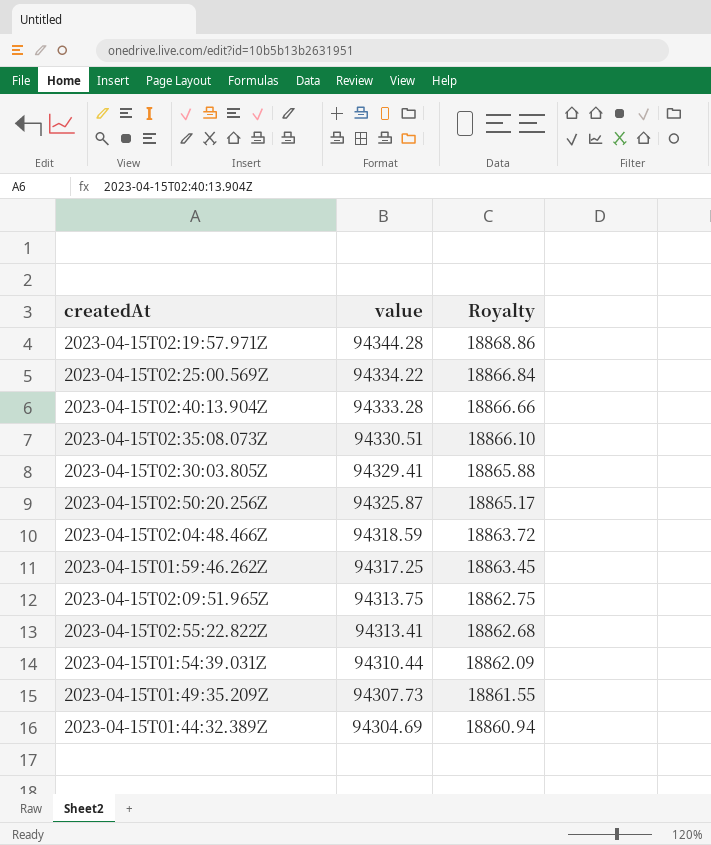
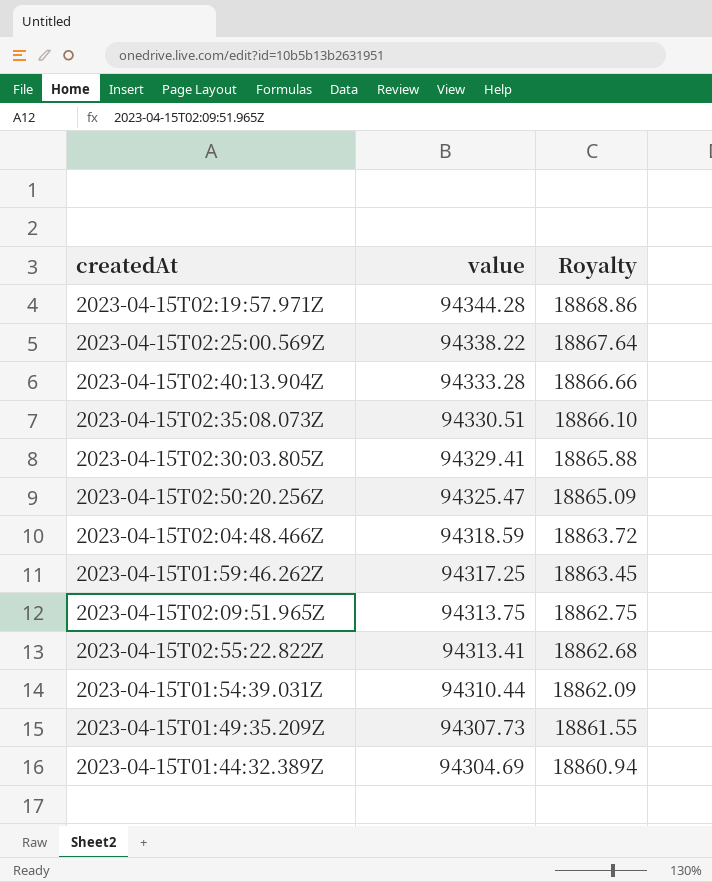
2023-04-15T02:25:00.569Z | value: 94334.22 -> 94338.22
2023-04-15T02:25:00.569Z | Royalty: 18866.84 -> 18867.64
2023-04-15T02:50:20.256Z | value: 94325.87 -> 94325.47
2023-04-15T02:50:20.256Z | Royalty: 18865.17 -> 18865.09

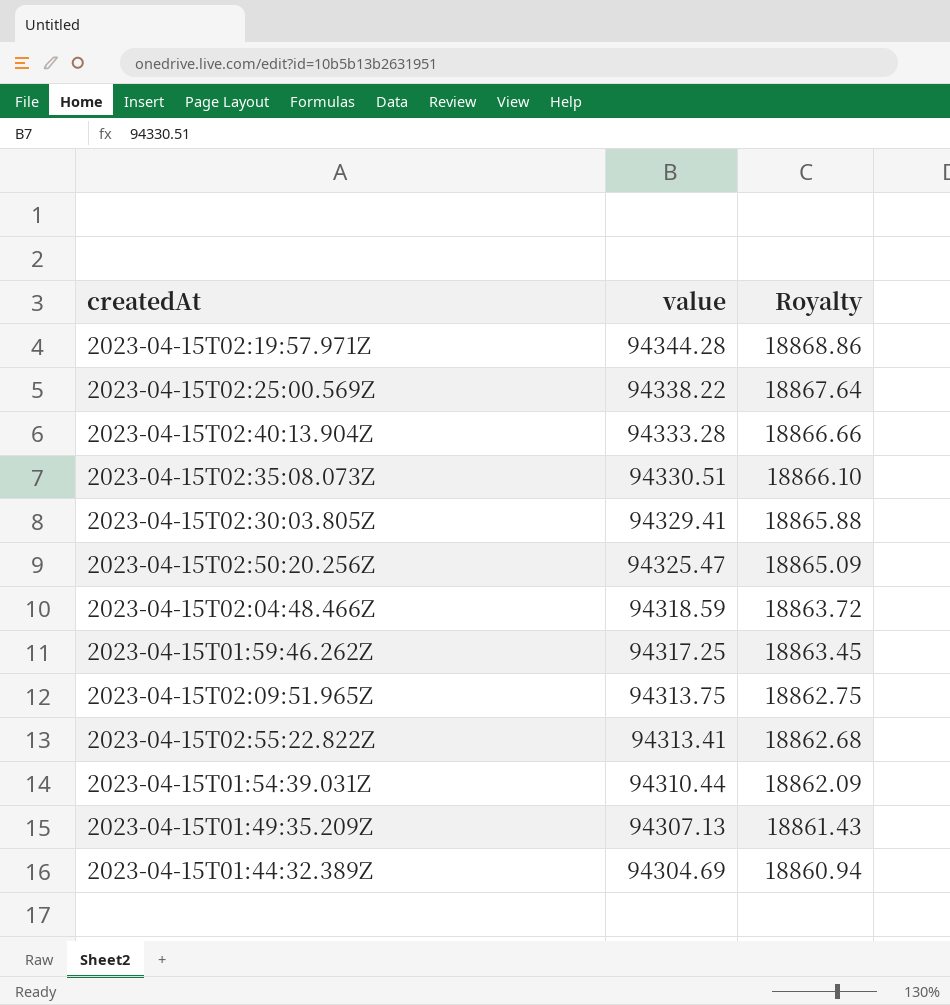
2023-04-15T01:49:35.209Z | value: 94307.73 -> 94307.13
2023-04-15T01:49:35.209Z | Royalty: 18861.55 -> 18861.43

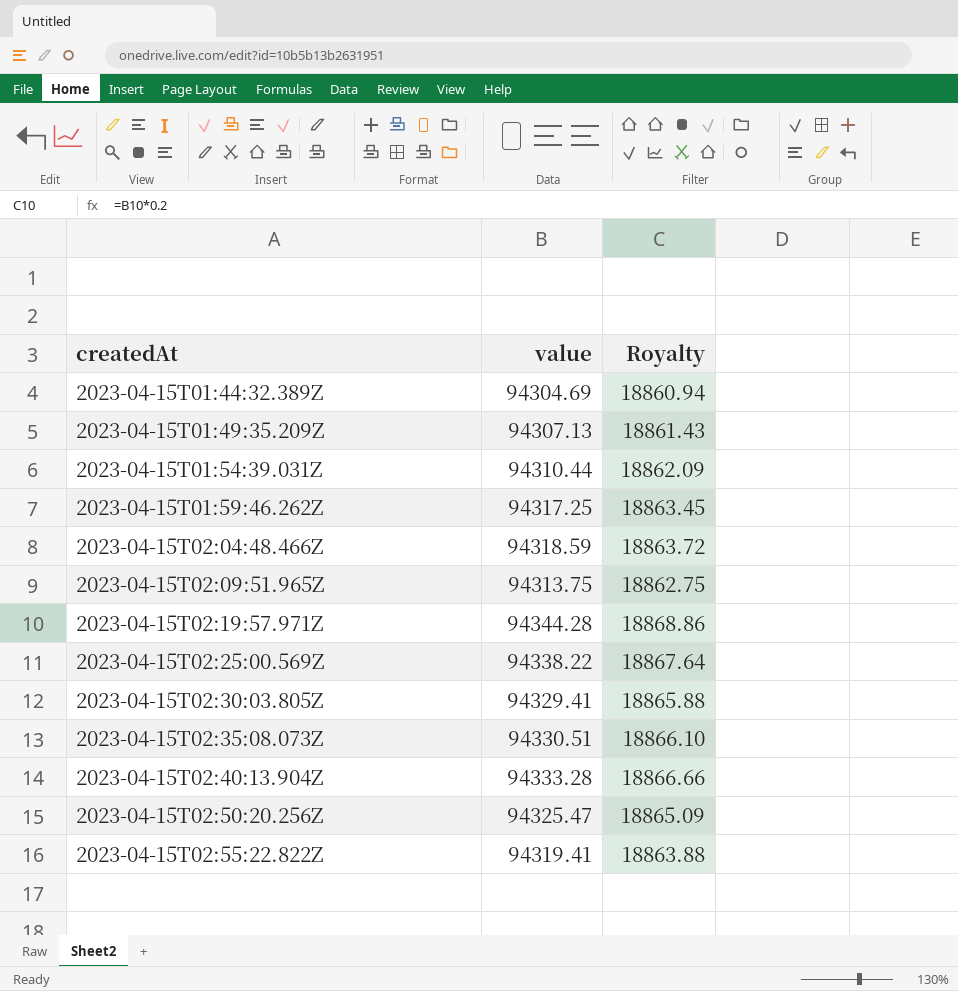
row order: value descending -> createdAt ascending
2023-04-15T02:55:22.822Z | value: 94313.41 -> 94319.41
2023-04-15T02:55:22.822Z | Royalty: 18862.68 -> 18863.88

